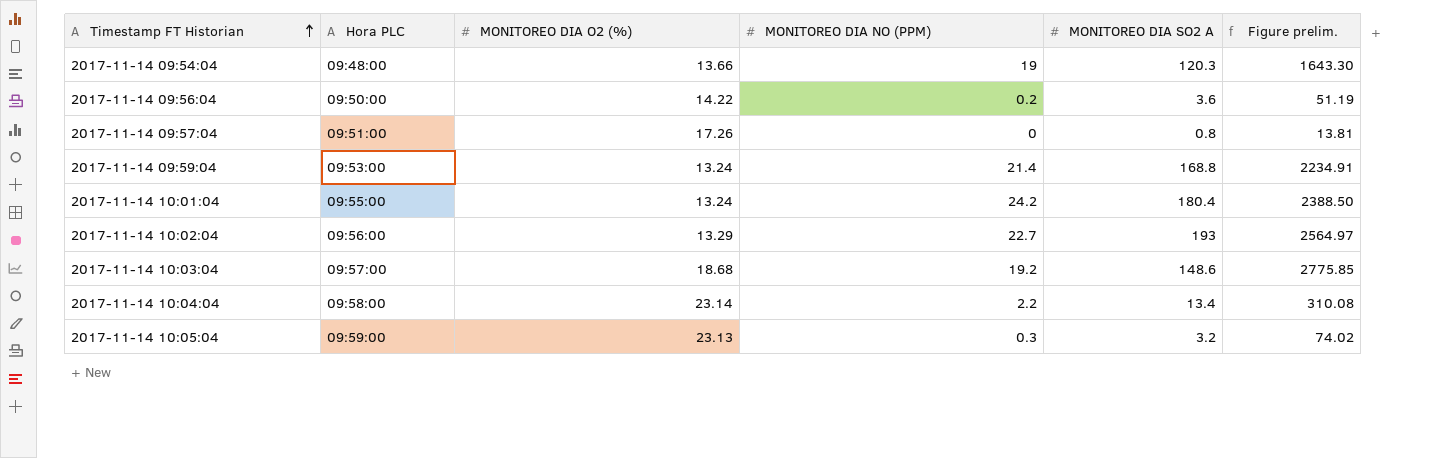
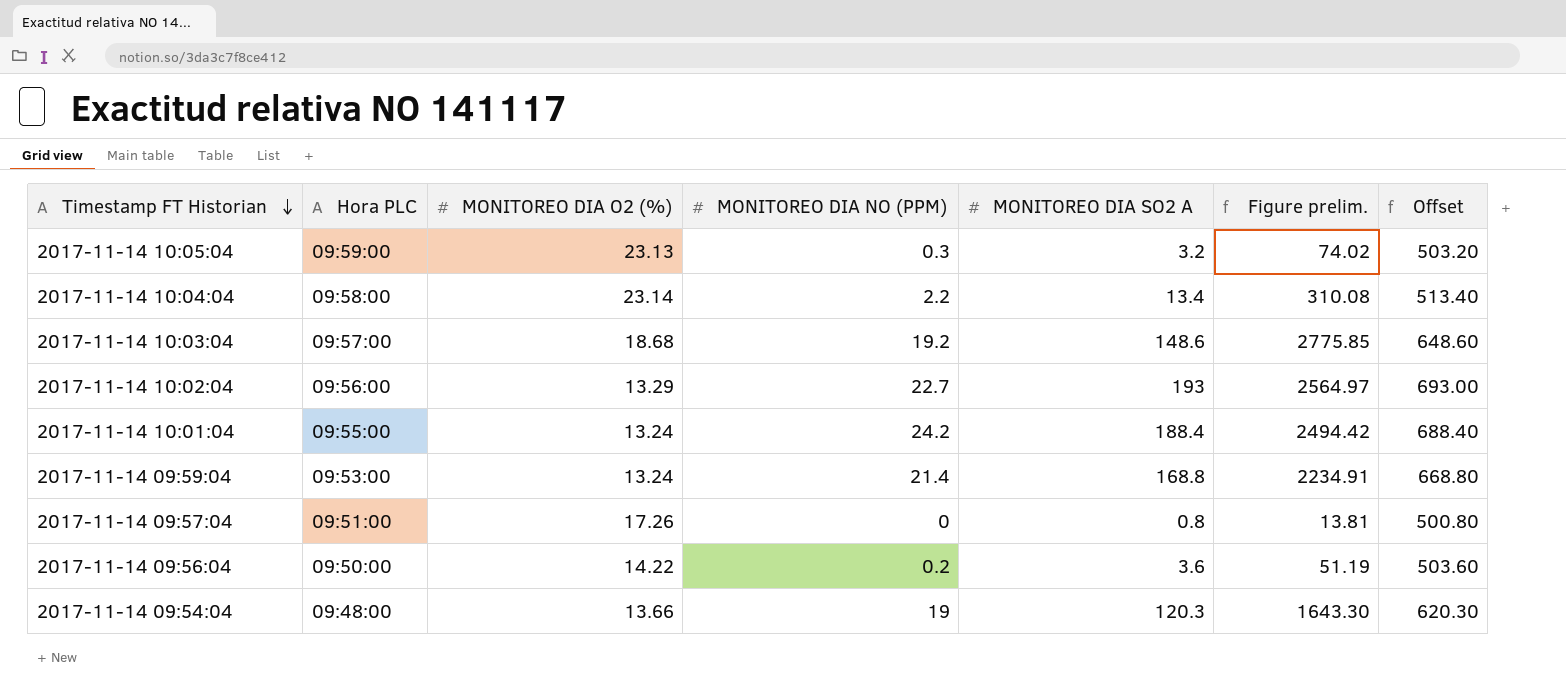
row order: Timestamp FT Historian ascending -> Timestamp FT Historian descending
column Offset | formula: none -> [MONITOREO DIA SO2 A] + 500
2017-11-14 10:01:04 | MONITOREO DIA SO2 A: 180.4 -> 188.4
2017-11-14 10:01:04 | Figure prelim.: 2388.50 -> 2494.42

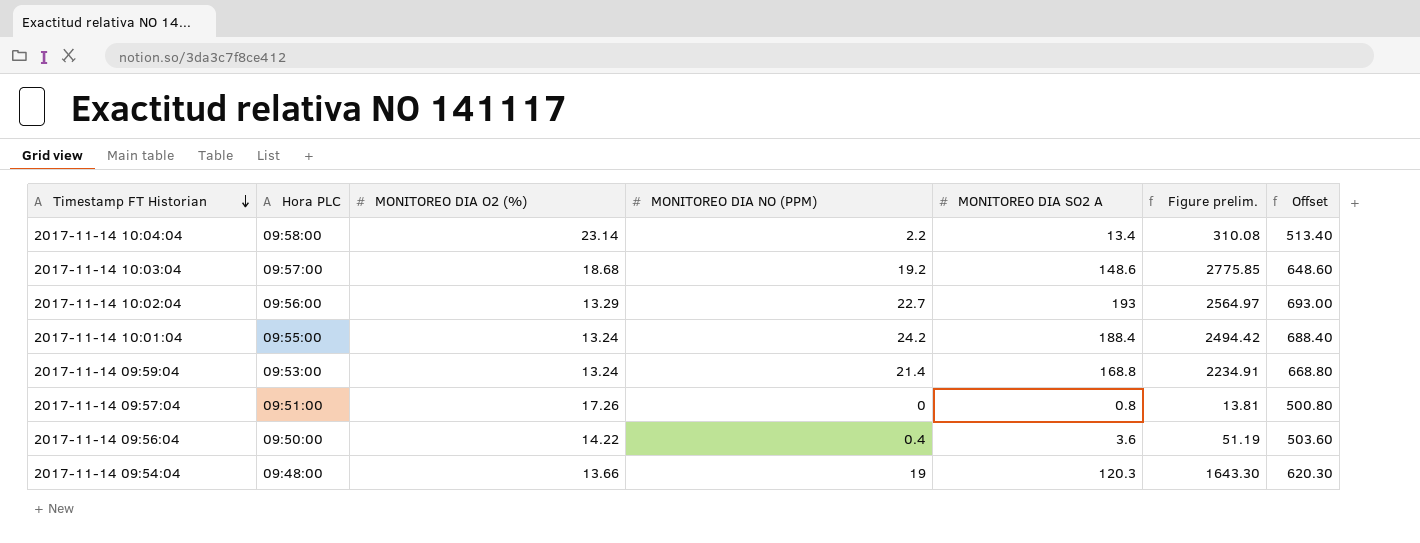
row 2017-11-14 10:05:04: 09:59:00 | 23.13 | 0.3 | 3.2 | 74.02 | 503.20 -> none
2017-11-14 09:56:04 | MONITOREO DIA NO (PPM): 0.2 -> 0.4

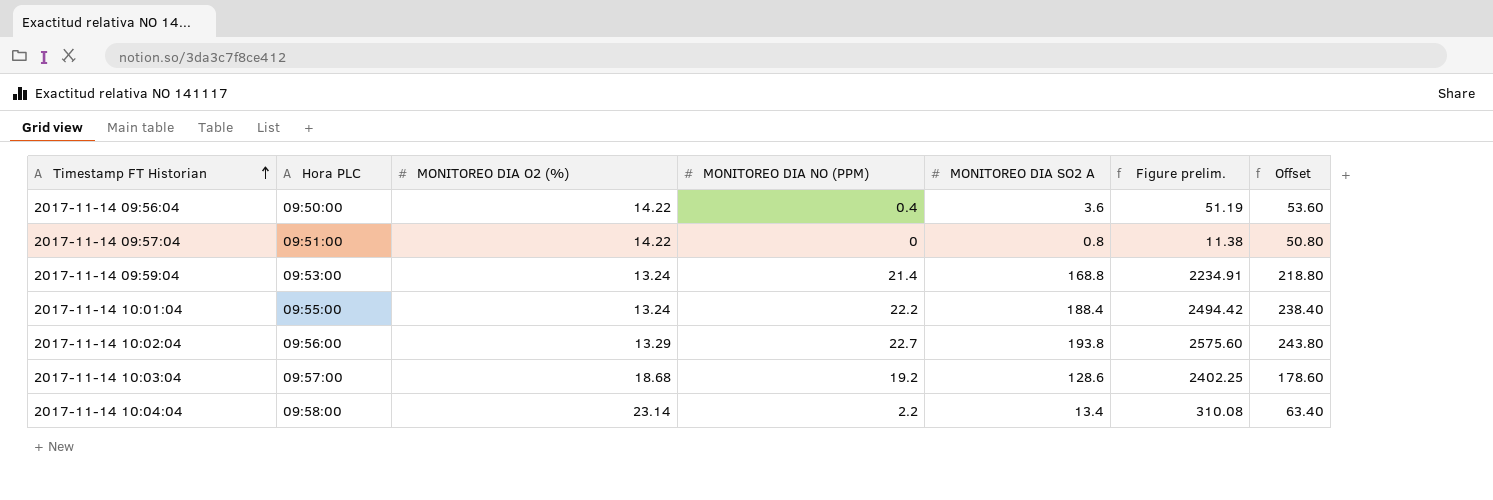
row order: Timestamp FT Historian descending -> Timestamp FT Historian ascending
column Offset | formula: [MONITOREO DIA SO2 A] + 500 -> [MONITOREO DIA SO2 A] + 50
row 2017-11-14 09:54:04: 09:48:00 | 13.66 | 19 | 120.3 | 1643.30 | 620.30 -> none
2017-11-14 09:57:04 | MONITOREO DIA O2 (%): 17.26 -> 14.22
2017-11-14 09:57:04 | Figure prelim.: 13.81 -> 11.38
2017-11-14 10:01:04 | MONITOREO DIA NO (PPM): 24.2 -> 22.2
2017-11-14 10:02:04 | MONITOREO DIA SO2 A: 193 -> 193.8
2017-11-14 10:02:04 | Figure prelim.: 2564.97 -> 2575.60
2017-11-14 10:03:04 | MONITOREO DIA SO2 A: 148.6 -> 128.6
2017-11-14 10:03:04 | Figure prelim.: 2775.85 -> 2402.25

